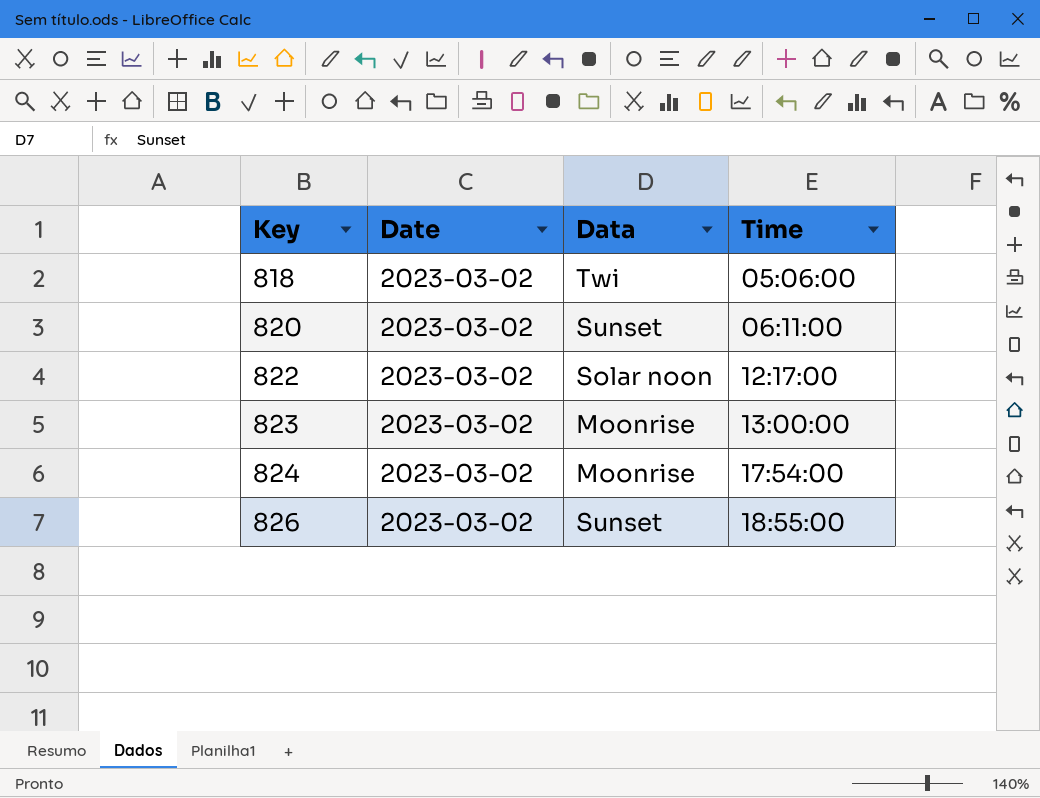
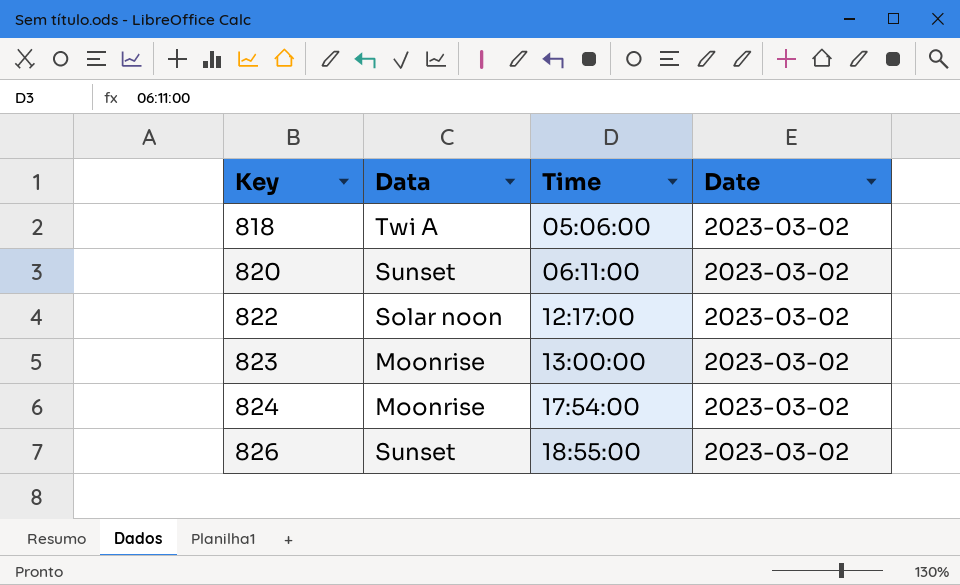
column Date | position: 2 -> 4
818 | Data: Twi -> Twi A

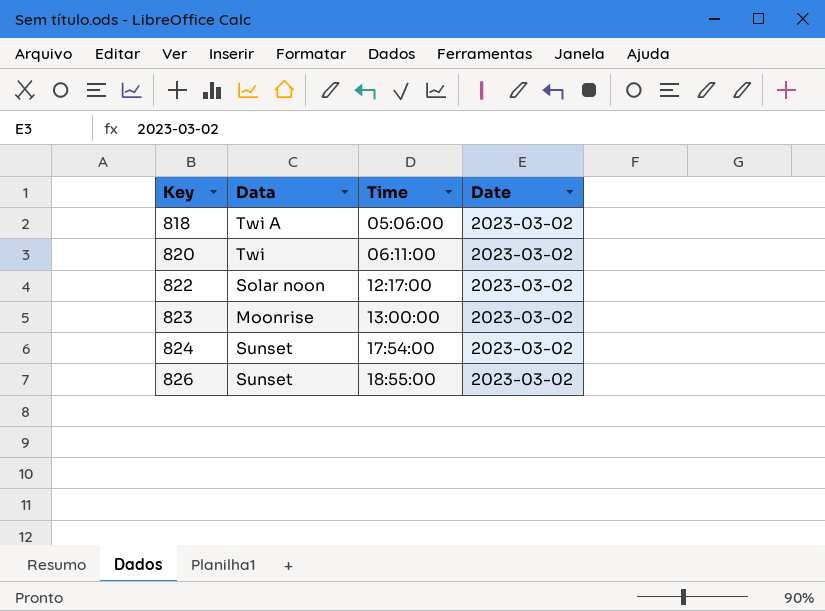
820 | Data: Sunset -> Twi
824 | Data: Moonrise -> Sunset

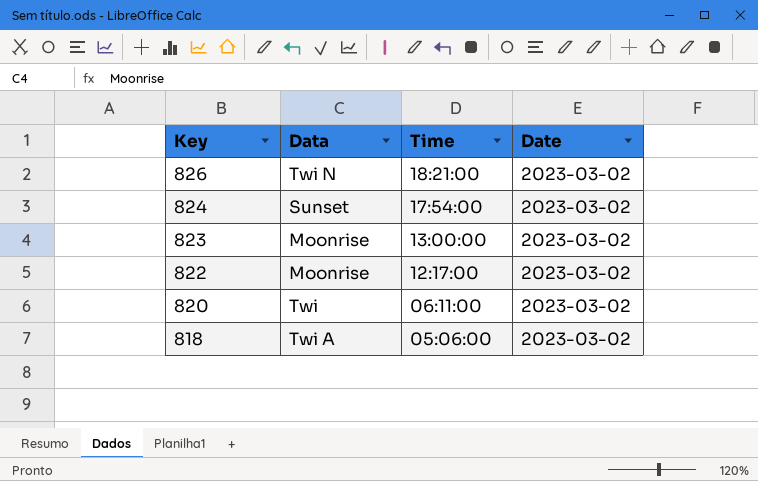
row order: Key ascending -> Key descending
826 | Data: Sunset -> Twi N
826 | Time: 18:55:00 -> 18:21:00
822 | Data: Solar noon -> Moonrise

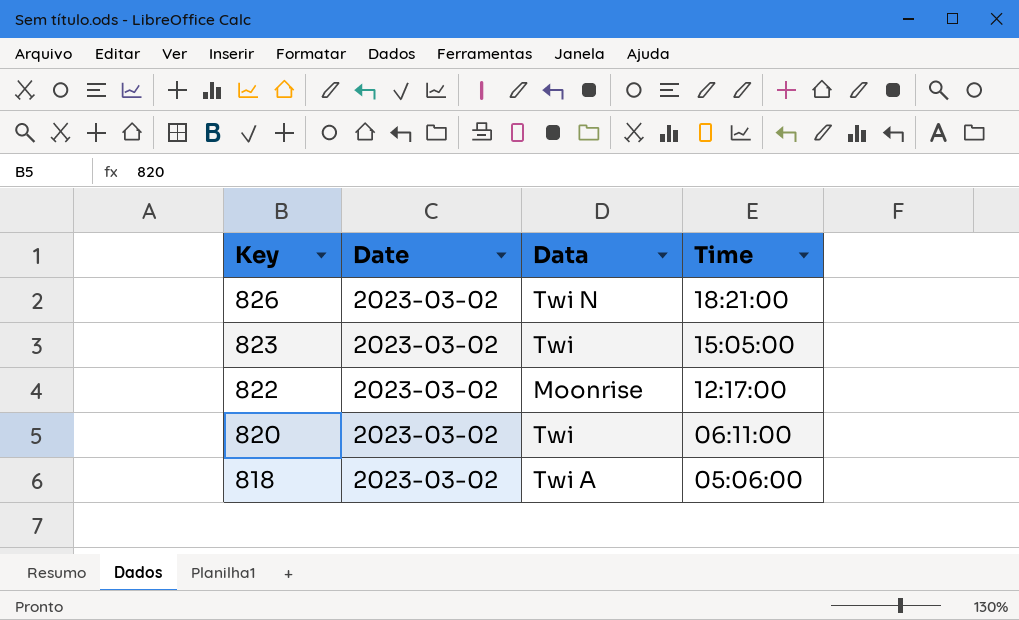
column Date | position: 4 -> 2
row 824: Sunset | 17:54:00 | 2023-03-02 -> none
823 | Data: Moonrise -> Twi
823 | Time: 13:00:00 -> 15:05:00

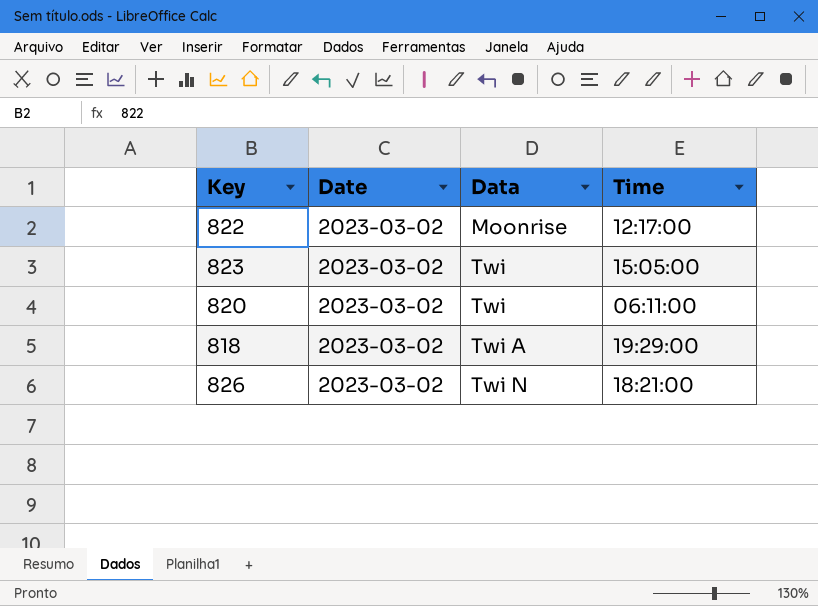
row order: Key descending -> Data ascending
818 | Time: 05:06:00 -> 19:29:00

